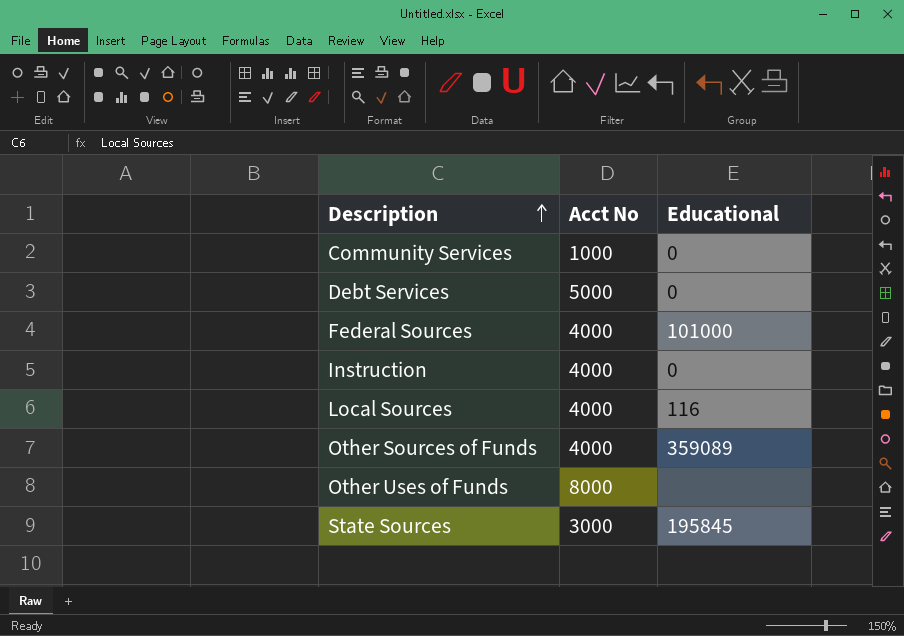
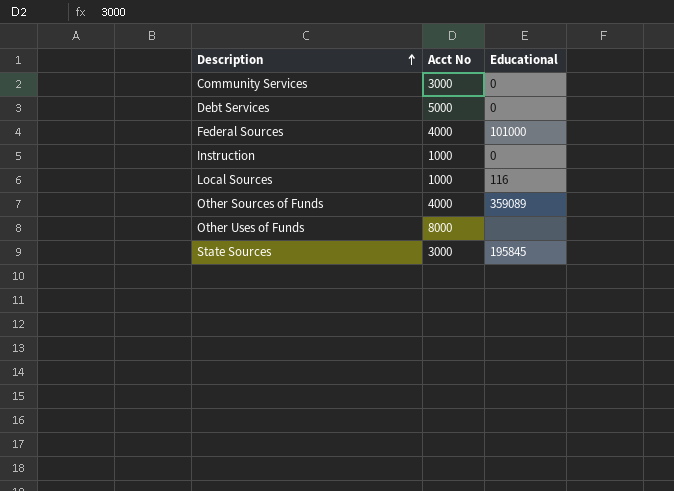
Community Services | Acct No: 1000 -> 3000
Instruction | Acct No: 4000 -> 1000
Local Sources | Acct No: 4000 -> 1000

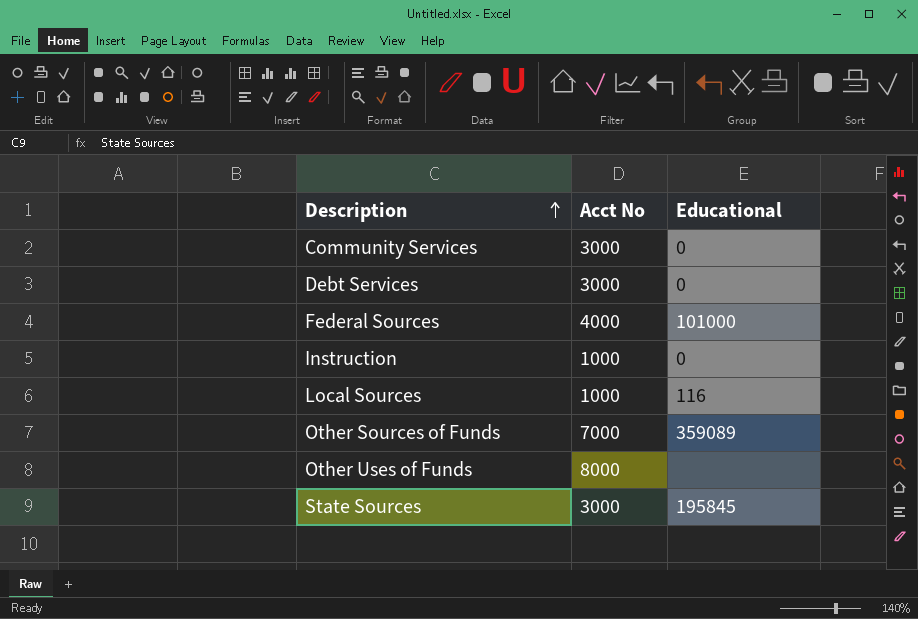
Debt Services | Acct No: 5000 -> 3000
Other Sources of Funds | Acct No: 4000 -> 7000

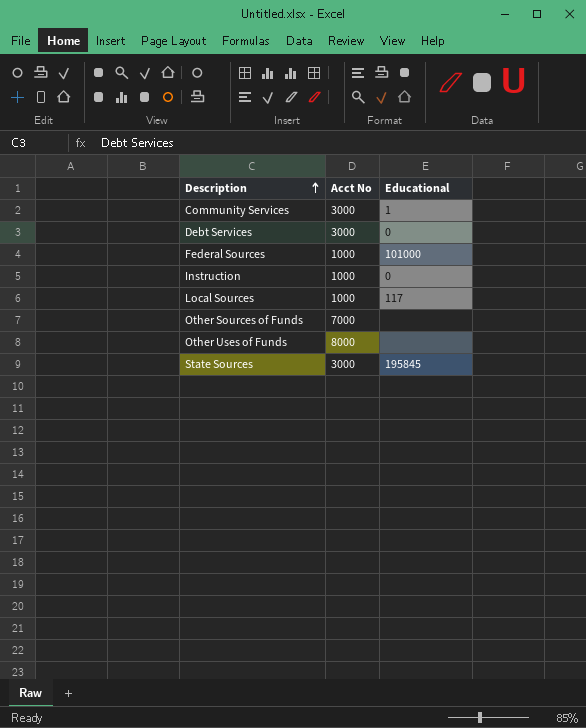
Community Services | Educational: 0 -> 1
Federal Sources | Acct No: 4000 -> 1000
Local Sources | Educational: 116 -> 117
Other Sources of Funds | Educational: 359089 -> none

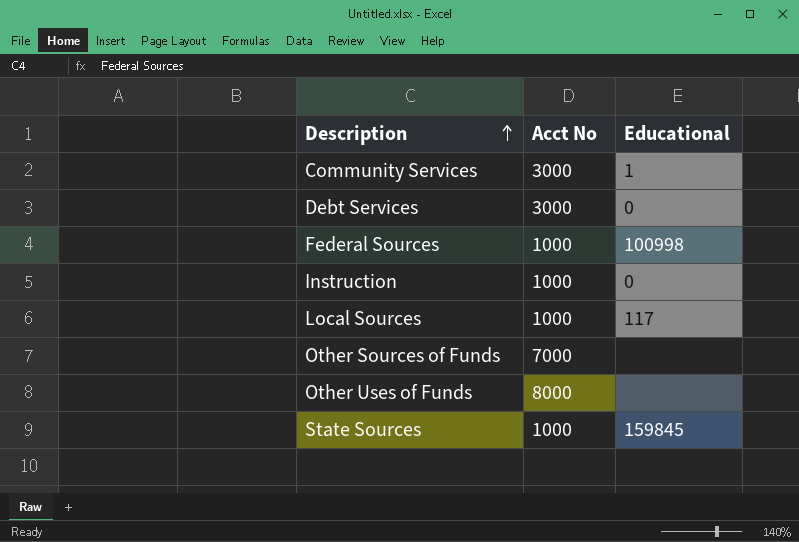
Federal Sources | Educational: 101000 -> 100998
State Sources | Acct No: 3000 -> 1000
State Sources | Educational: 195845 -> 159845

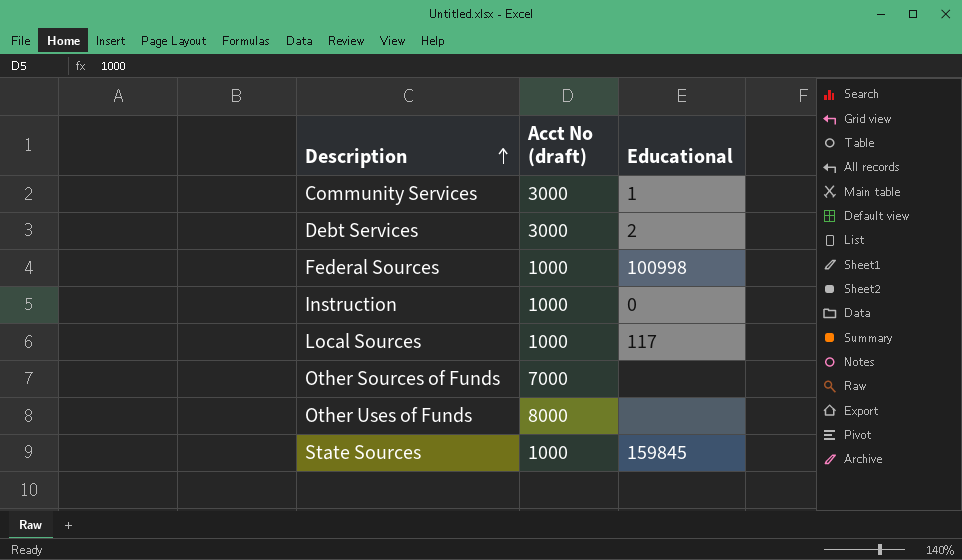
column name: Acct No -> Acct No (draft)
Debt Services | Educational: 0 -> 2

